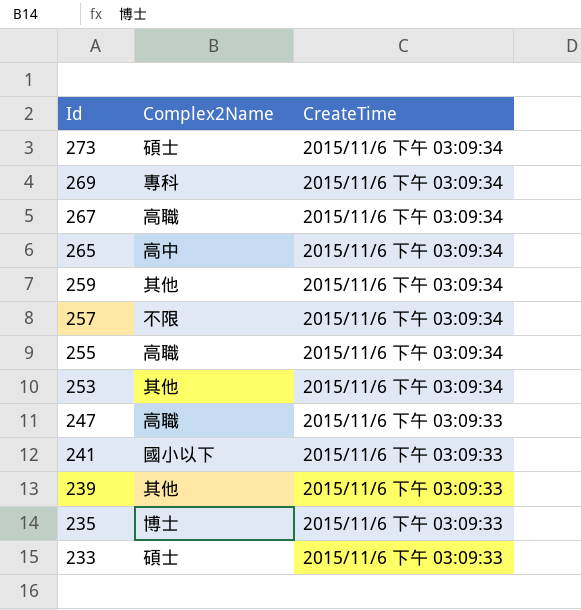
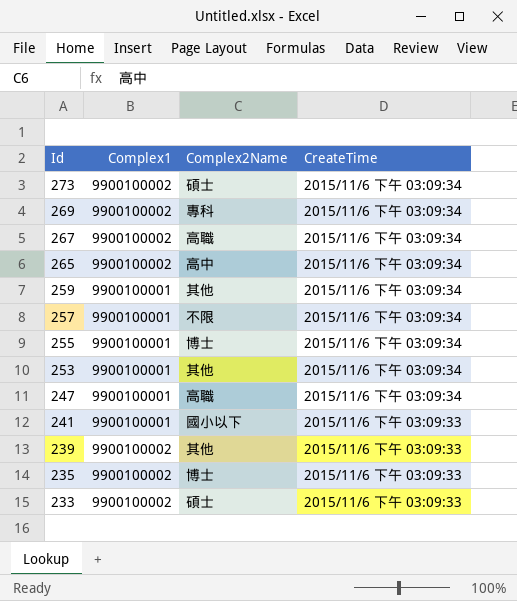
column Complex1 | position: none -> 2
255 | Complex2Name: 高職 -> 博士
247 | CreateTime: 2015/11/6 下午 03:09:33 -> 2015/11/6 下午 03:09:34

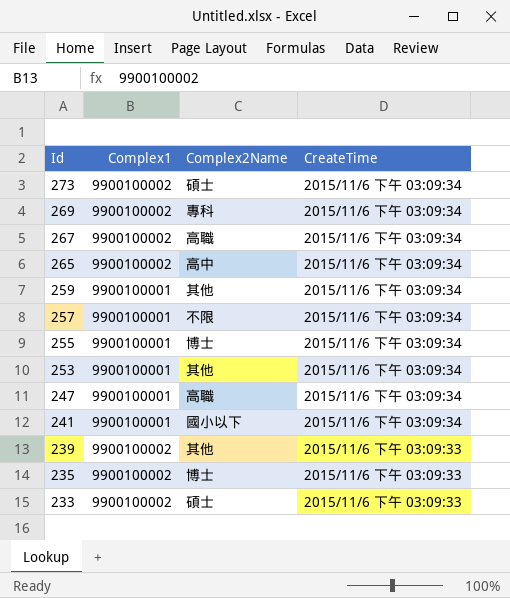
241 | CreateTime: 2015/11/6 下午 03:09:33 -> 2015/11/6 下午 03:09:34

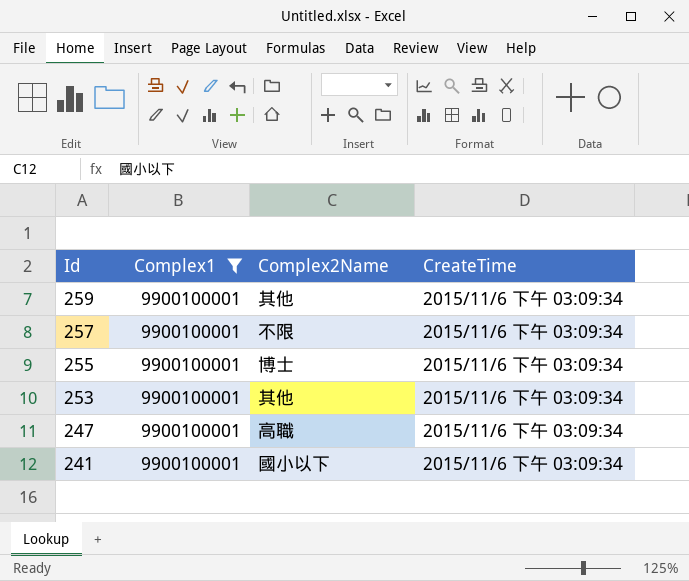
filter: none -> Complex1 = 9900100001

